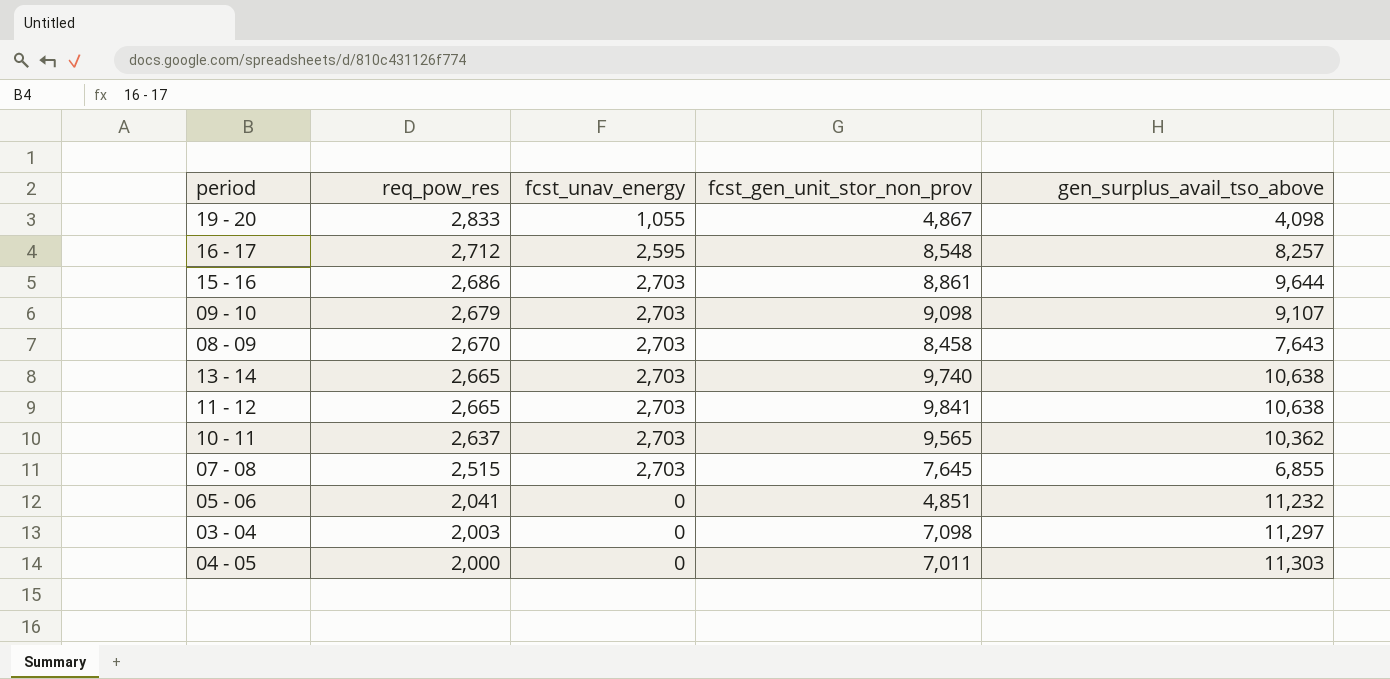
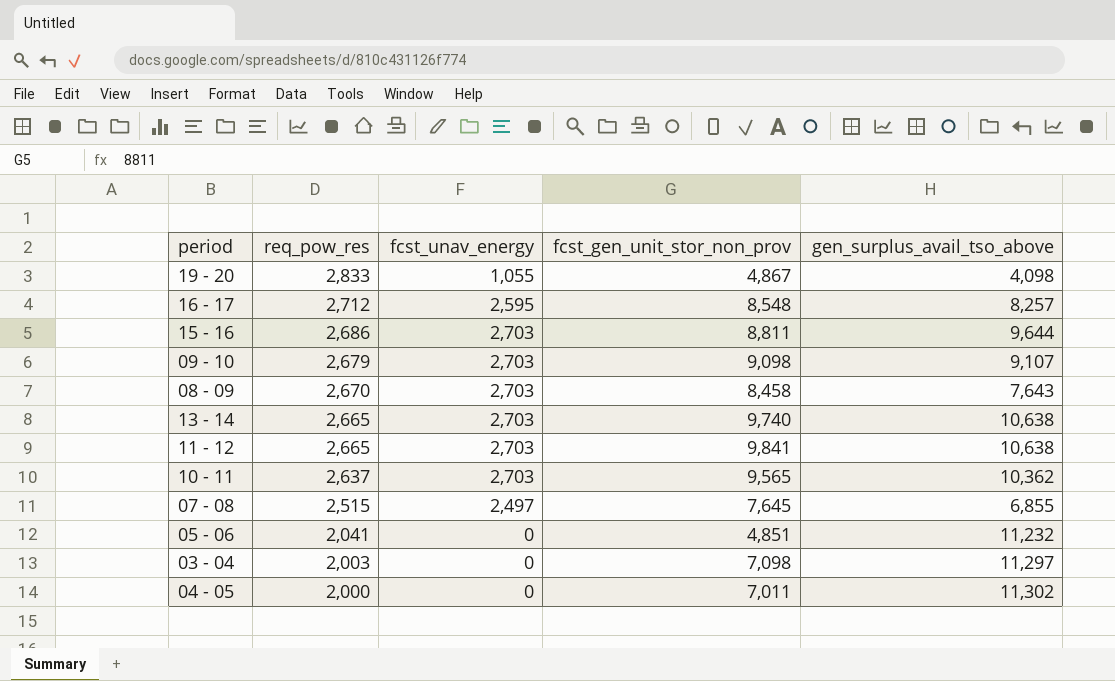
15 - 16 | fcst_gen_unit_stor_non_prov: 8,861 -> 8,811
07 - 08 | fcst_unav_energy: 2,703 -> 2,497
04 - 05 | gen_surplus_avail_tso_above: 11,303 -> 11,302

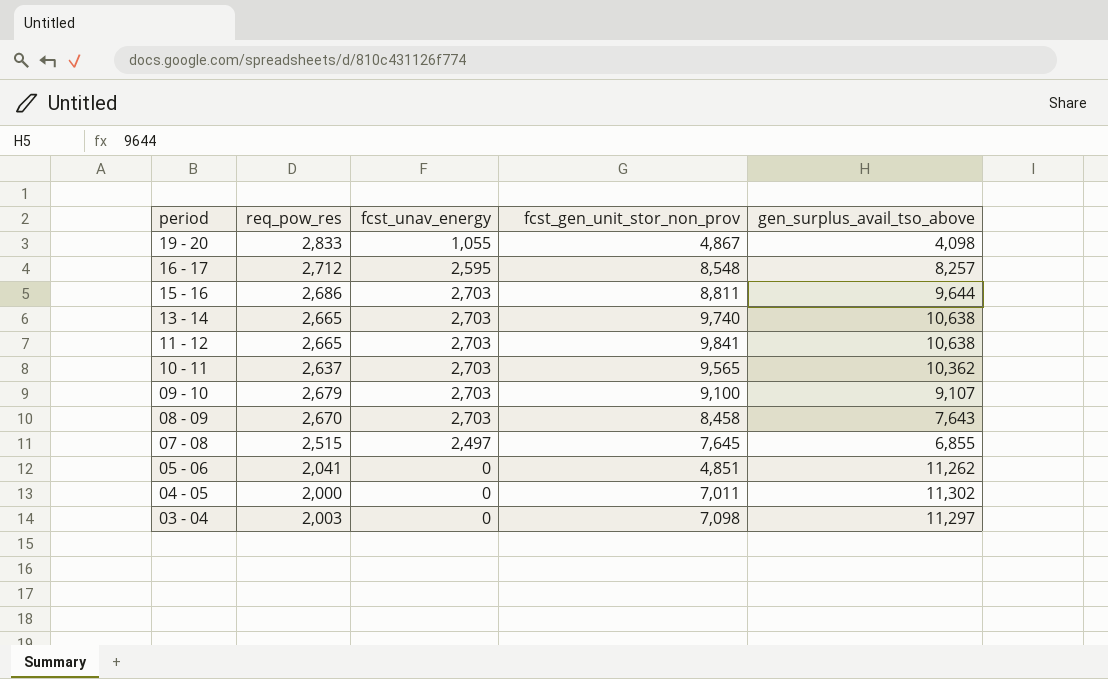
row order: req_pow_res descending -> period descending
09 - 10 | fcst_gen_unit_stor_non_prov: 9,098 -> 9,100
05 - 06 | gen_surplus_avail_tso_above: 11,232 -> 11,262

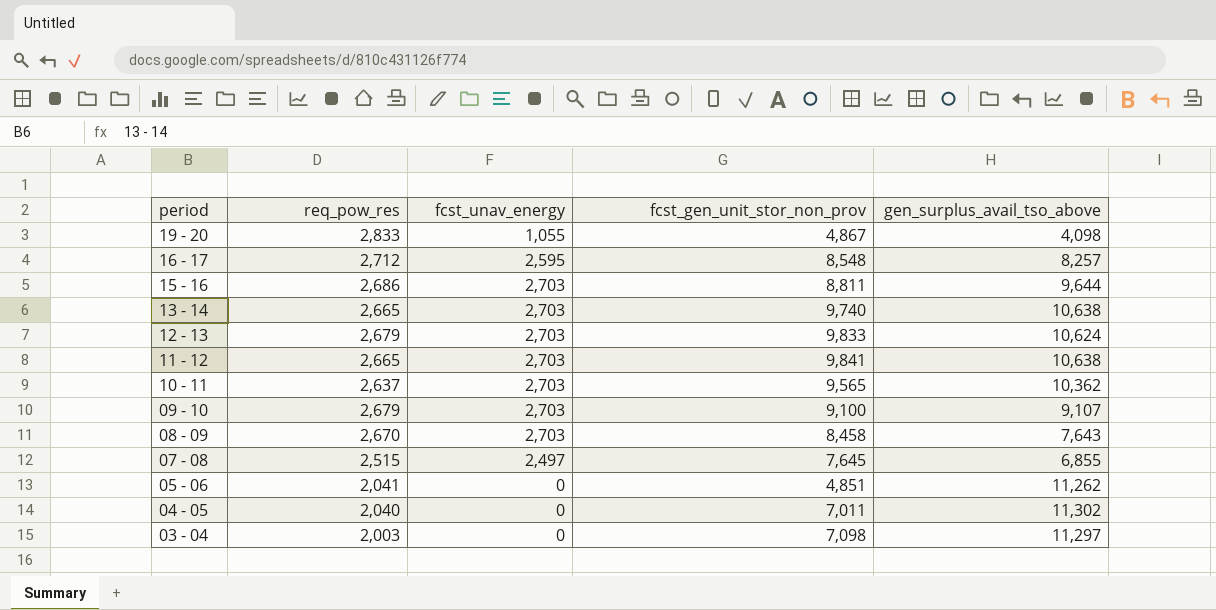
row 12 - 13: none -> 2,679 | 2,703 | 9,833 | 10,624
04 - 05 | req_pow_res: 2,000 -> 2,040

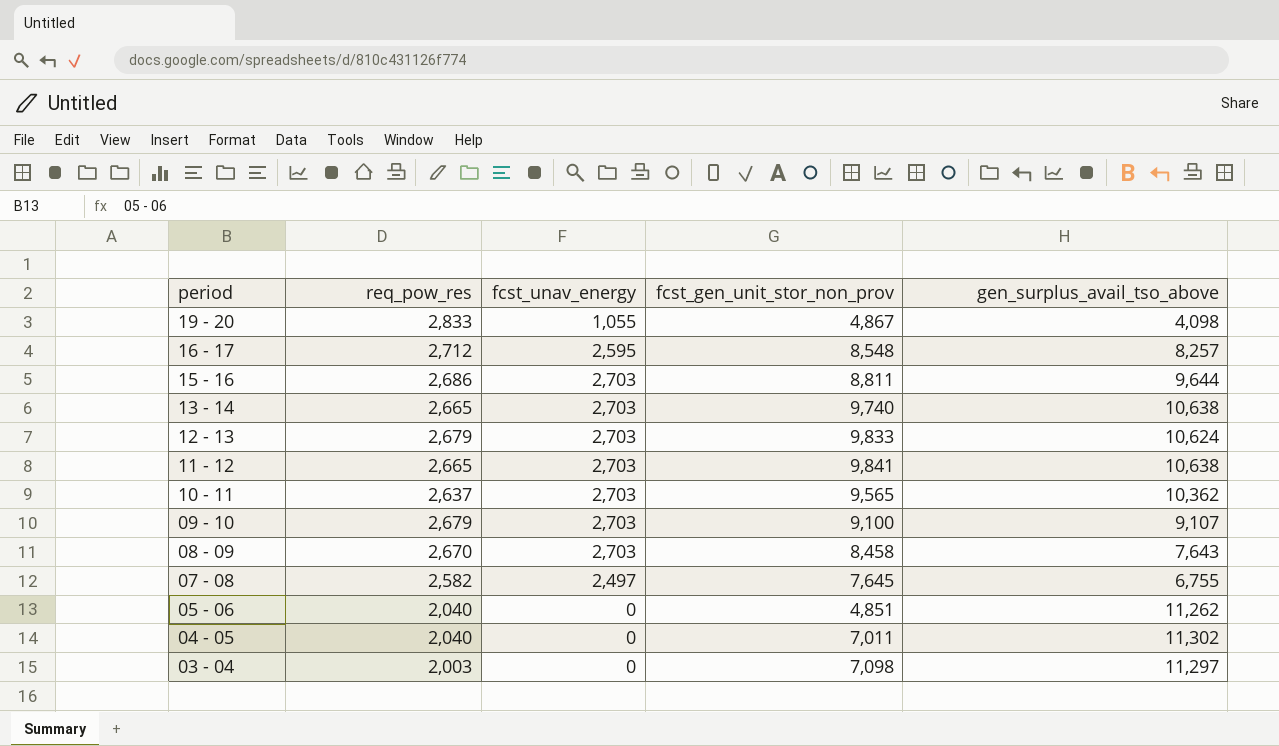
07 - 08 | req_pow_res: 2,515 -> 2,582
07 - 08 | gen_surplus_avail_tso_above: 6,855 -> 6,755
05 - 06 | req_pow_res: 2,041 -> 2,040

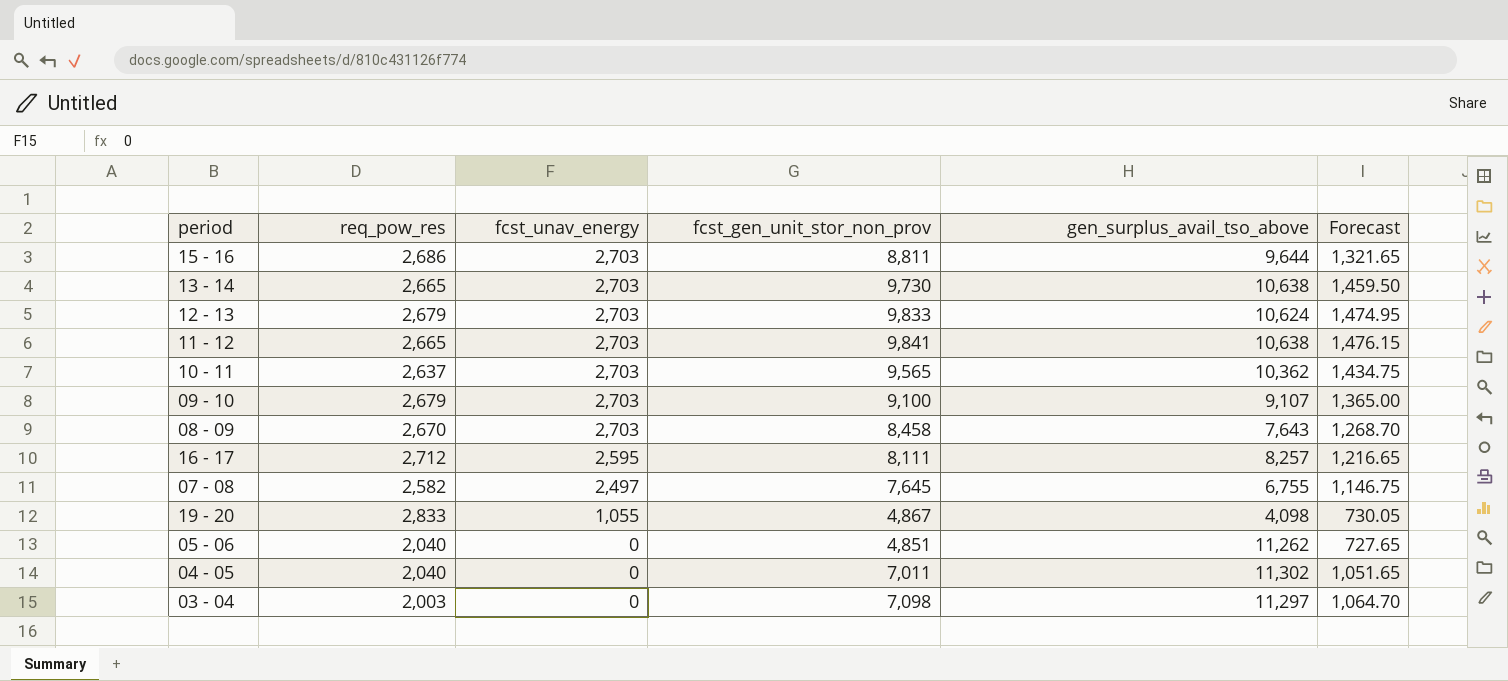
row order: period descending -> fcst_unav_energy descending
column Forecast | formula: none -> [fcst_gen_unit_stor_non_prov] * 0.15
13 - 14 | fcst_gen_unit_stor_non_prov: 9,740 -> 9,730
16 - 17 | fcst_gen_unit_stor_non_prov: 8,548 -> 8,111

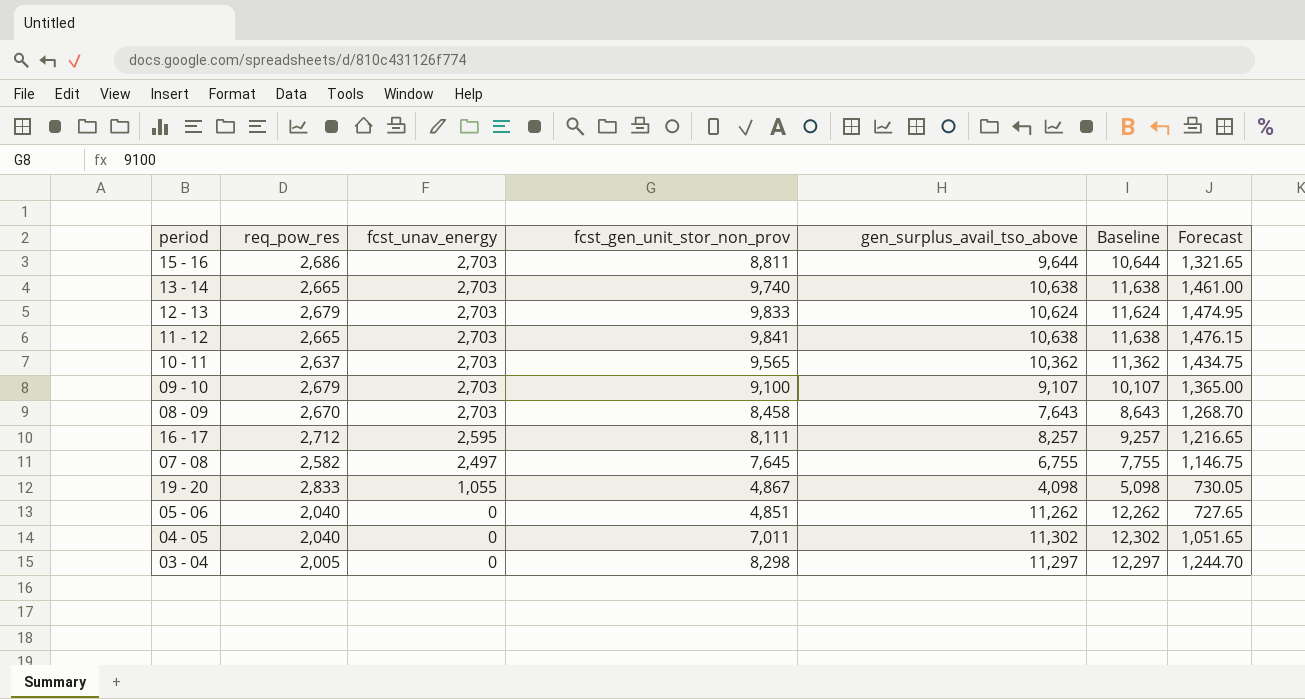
column Baseline | formula: none -> [gen_surplus_avail_tso_above] + 1000
13 - 14 | fcst_gen_unit_stor_non_prov: 9,730 -> 9,740
13 - 14 | Forecast: 1,459.50 -> 1,461.00
03 - 04 | req_pow_res: 2,003 -> 2,005
03 - 04 | fcst_gen_unit_stor_non_prov: 7,098 -> 8,298
03 - 04 | Forecast: 1,064.70 -> 1,244.70

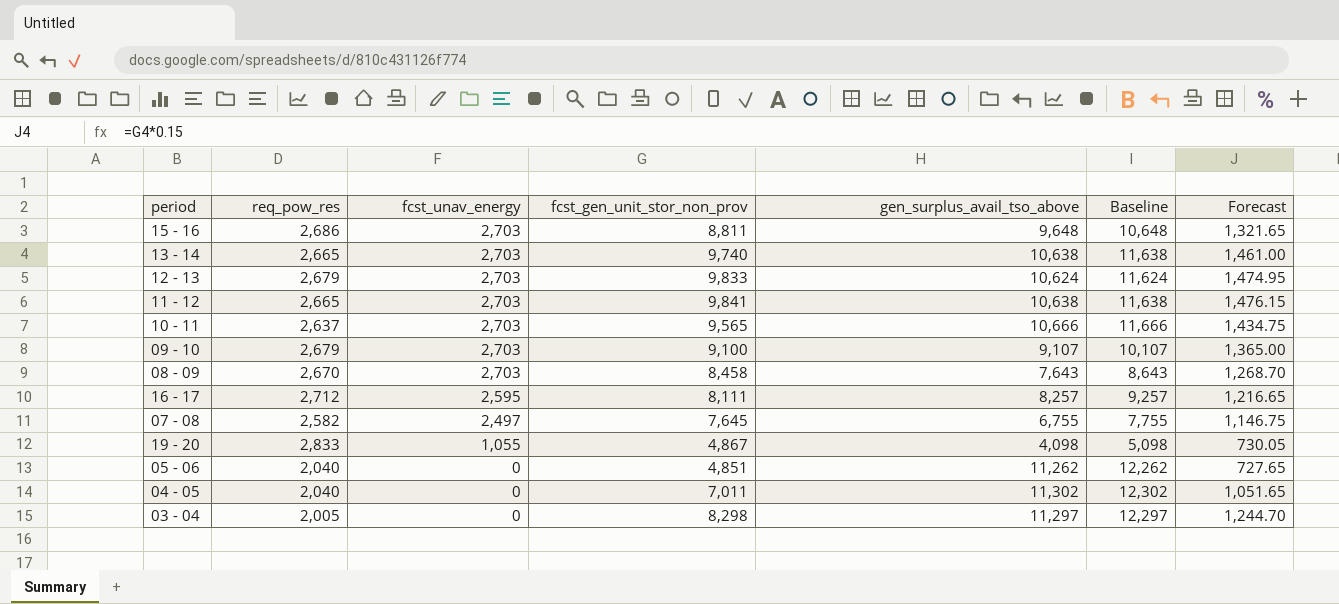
15 - 16 | gen_surplus_avail_tso_above: 9,644 -> 9,648
15 - 16 | Baseline: 10,644 -> 10,648
10 - 11 | gen_surplus_avail_tso_above: 10,362 -> 10,666
10 - 11 | Baseline: 11,362 -> 11,666

